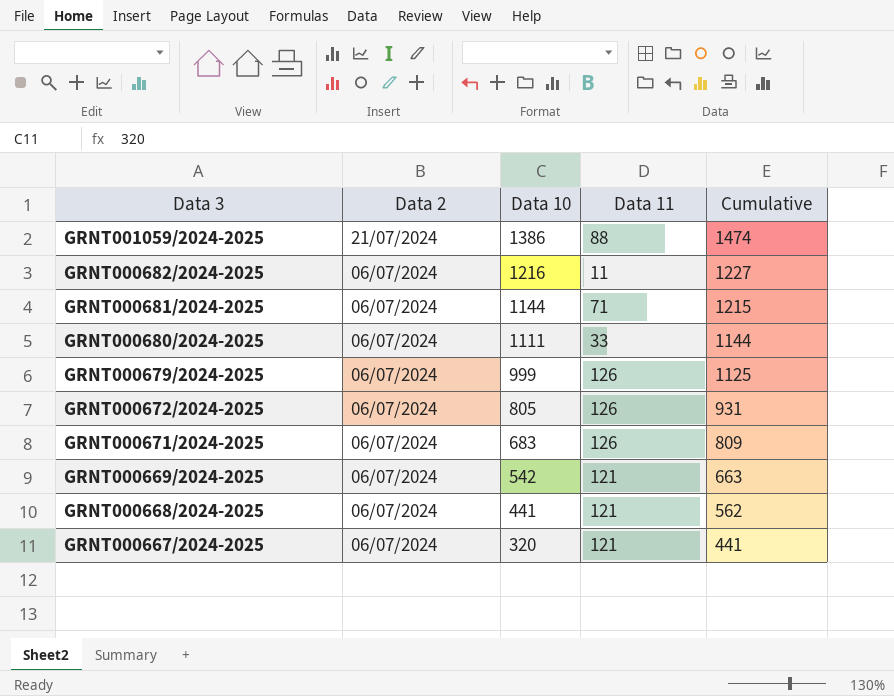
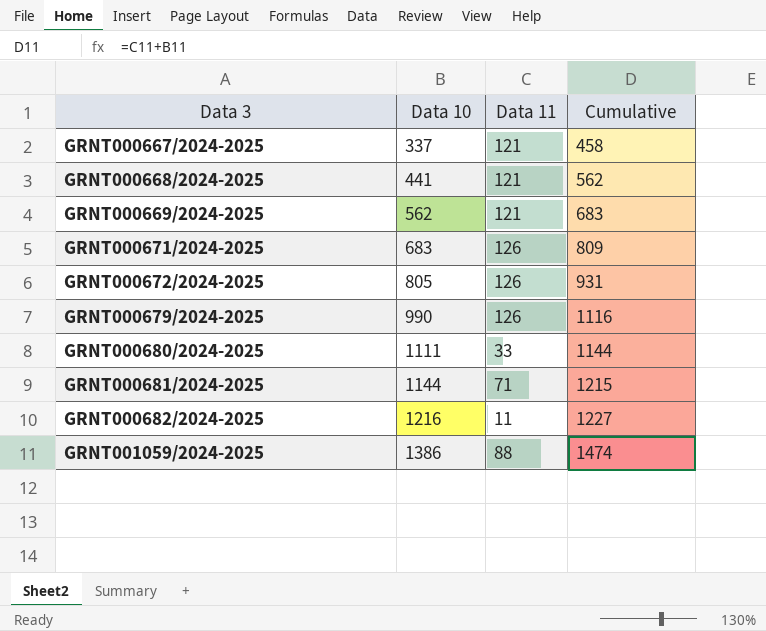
row order: Data 3 descending -> Data 3 ascending
column Data 2 | position: 2 -> none
GRNT000667/2024-2025 | Data 10: 320 -> 337
GRNT000667/2024-2025 | Cumulative: 441 -> 458
GRNT000669/2024-2025 | Data 10: 542 -> 562
GRNT000669/2024-2025 | Cumulative: 663 -> 683
GRNT000679/2024-2025 | Data 10: 999 -> 990
GRNT000679/2024-2025 | Cumulative: 1125 -> 1116

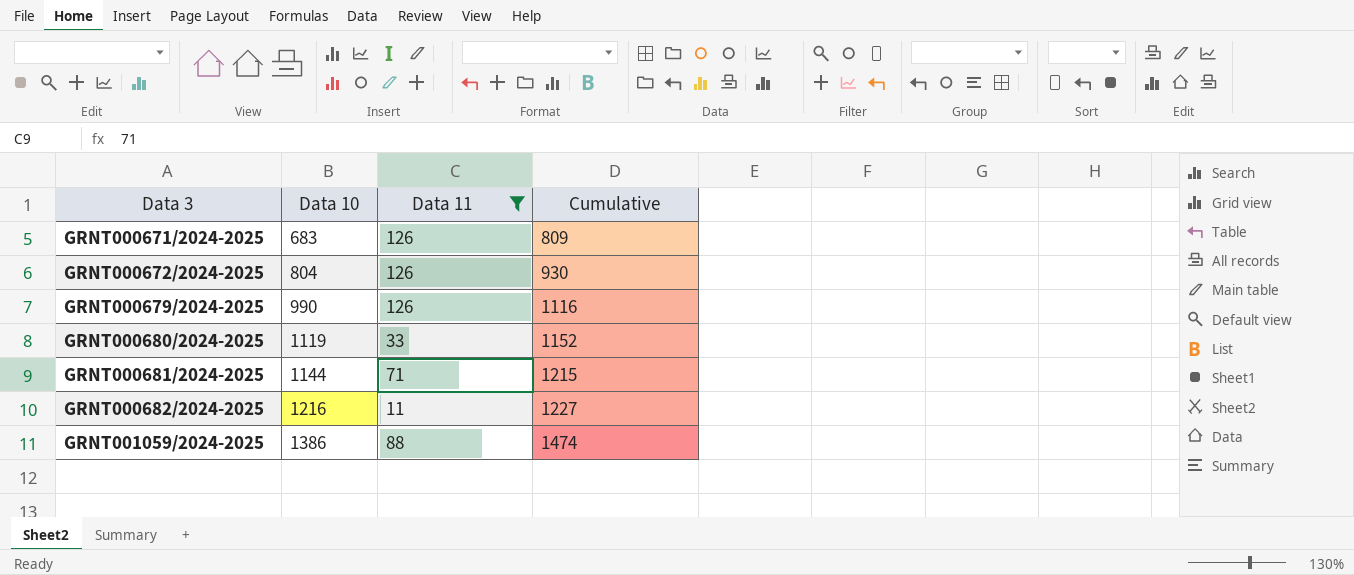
filter: none -> Data 11 != 121
GRNT000672/2024-2025 | Data 10: 805 -> 804
GRNT000672/2024-2025 | Cumulative: 931 -> 930
GRNT000680/2024-2025 | Data 10: 1111 -> 1119
GRNT000680/2024-2025 | Cumulative: 1144 -> 1152

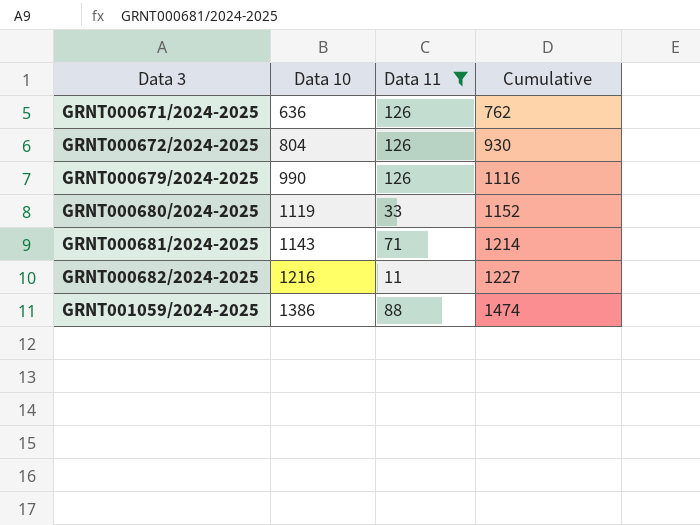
GRNT000671/2024-2025 | Data 10: 683 -> 636
GRNT000671/2024-2025 | Cumulative: 809 -> 762
GRNT000681/2024-2025 | Data 10: 1144 -> 1143
GRNT000681/2024-2025 | Cumulative: 1215 -> 1214

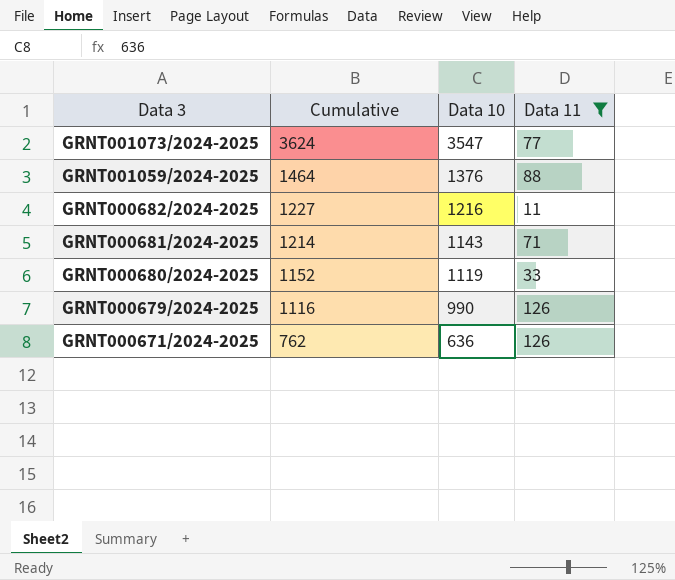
row order: Data 3 ascending -> Data 3 descending
column Cumulative | position: 4 -> 2
row GRNT000672/2024-2025: 804 | 126 | 930 -> none
row GRNT001073/2024-2025: none -> 3624 | 3547 | 77
GRNT001059/2024-2025 | Cumulative: 1474 -> 1464
GRNT001059/2024-2025 | Data 10: 1386 -> 1376

